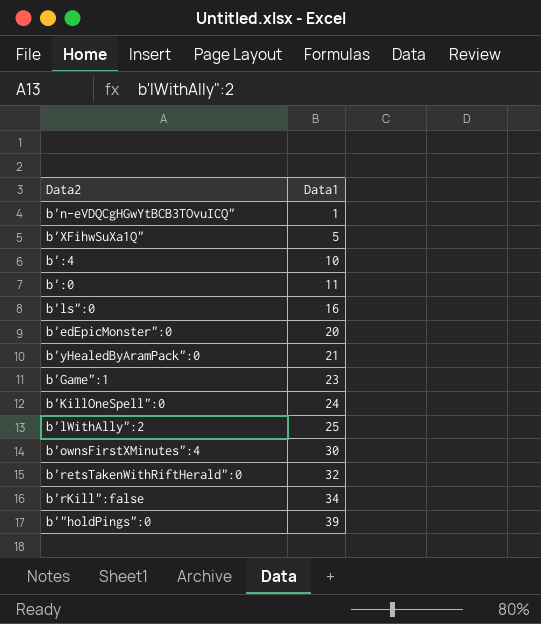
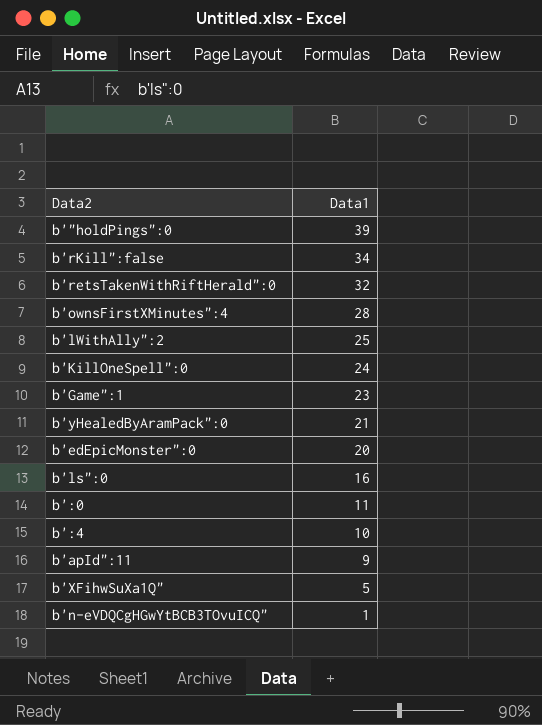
row order: Data1 ascending -> Data1 descending
b'ownsFirstXMinutes":4 | Data1: 30 -> 28
row b'apId":11: none -> 9

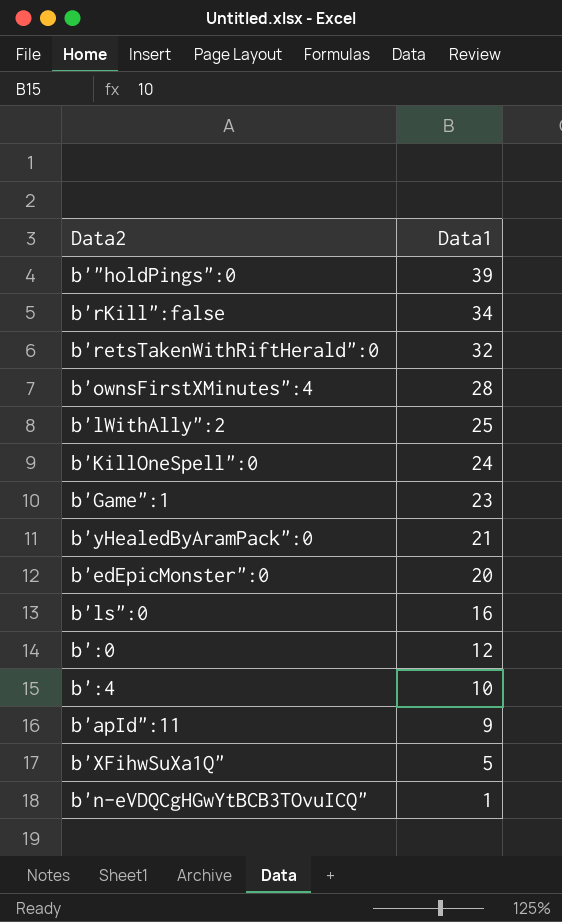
b':0 | Data1: 11 -> 12

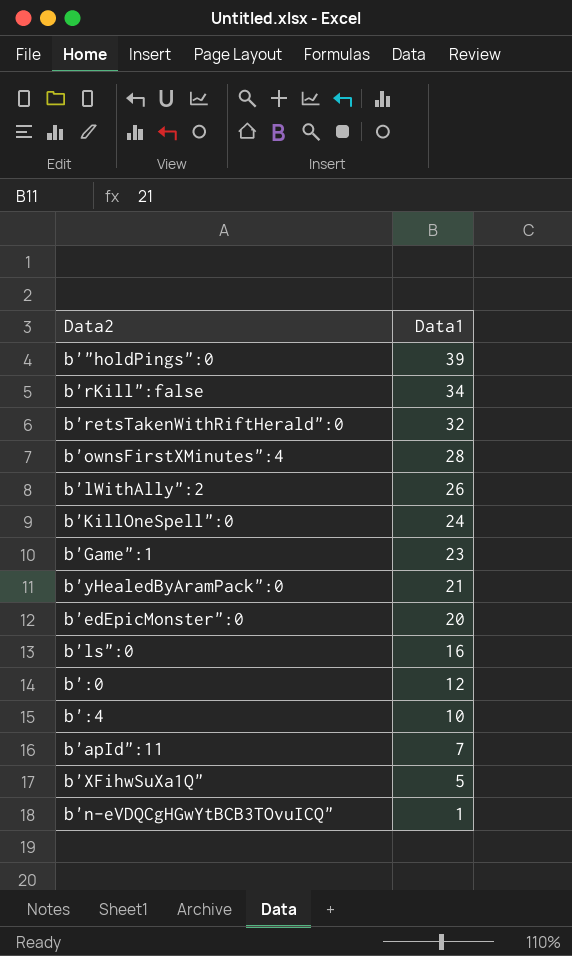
b'lWithAlly":2 | Data1: 25 -> 26
b'apId":11 | Data1: 9 -> 7

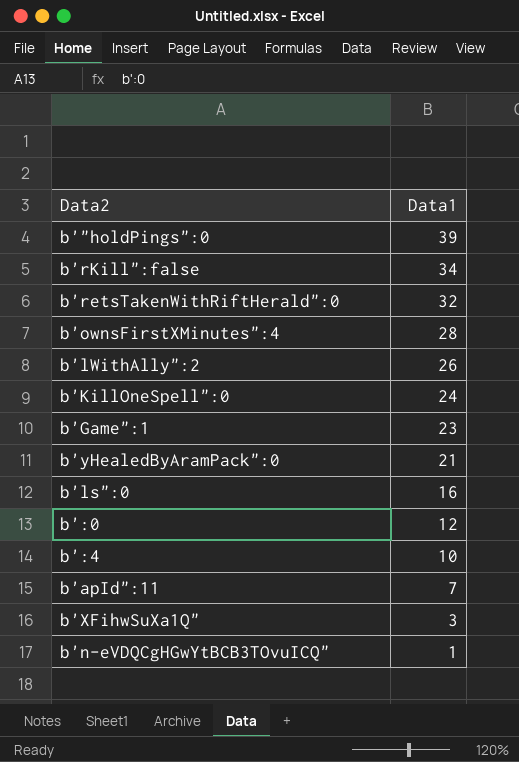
row b'edEpicMonster":0: 20 -> none
b'XFihwSuXa1Q" | Data1: 5 -> 3

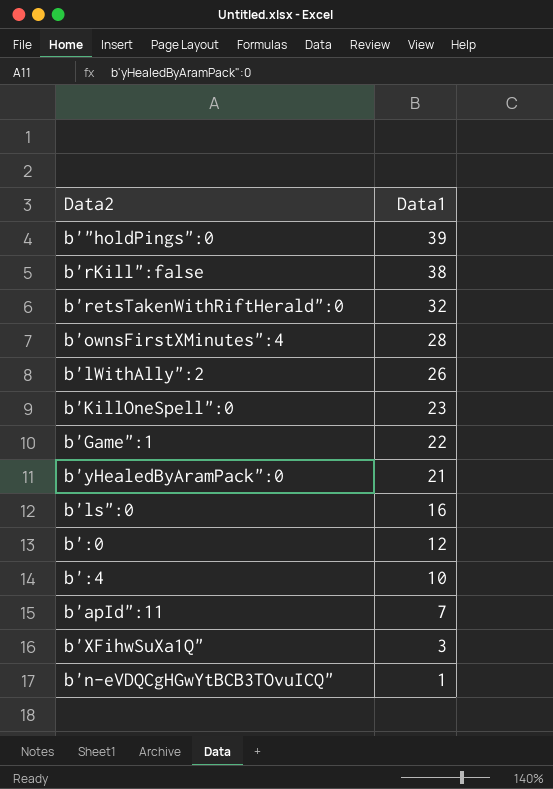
b'rKill":false | Data1: 34 -> 38
b'KillOneSpell":0 | Data1: 24 -> 23
b'Game":1 | Data1: 23 -> 22

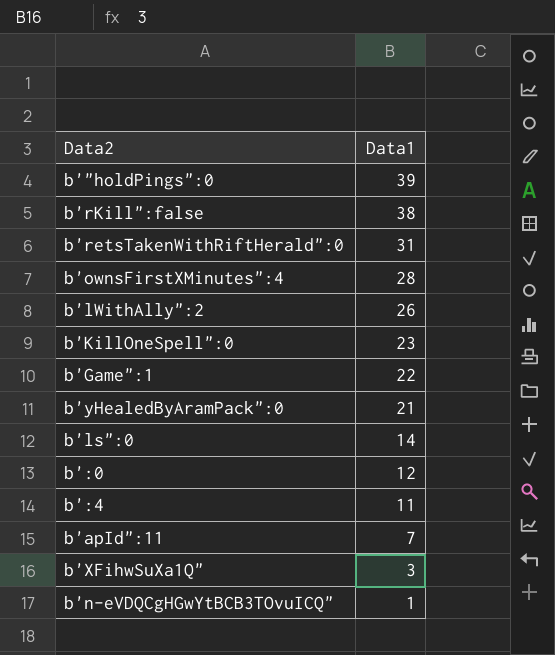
b'retsTakenWithRiftHerald":0 | Data1: 32 -> 31
b'ls":0 | Data1: 16 -> 14
b':4 | Data1: 10 -> 11

